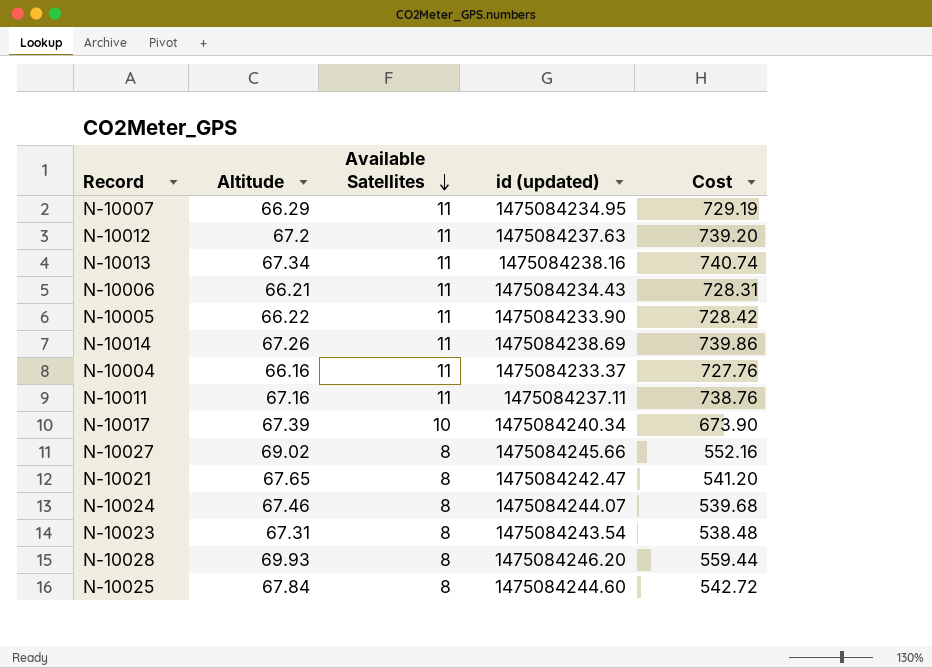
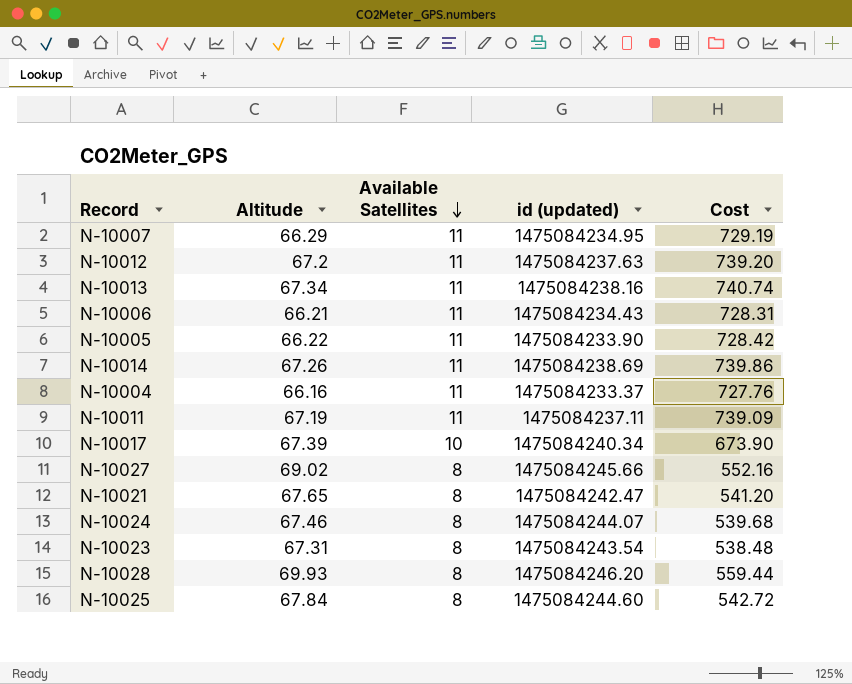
N-10011 | Altitude: 67.16 -> 67.19
N-10011 | Cost: 738.76 -> 739.09

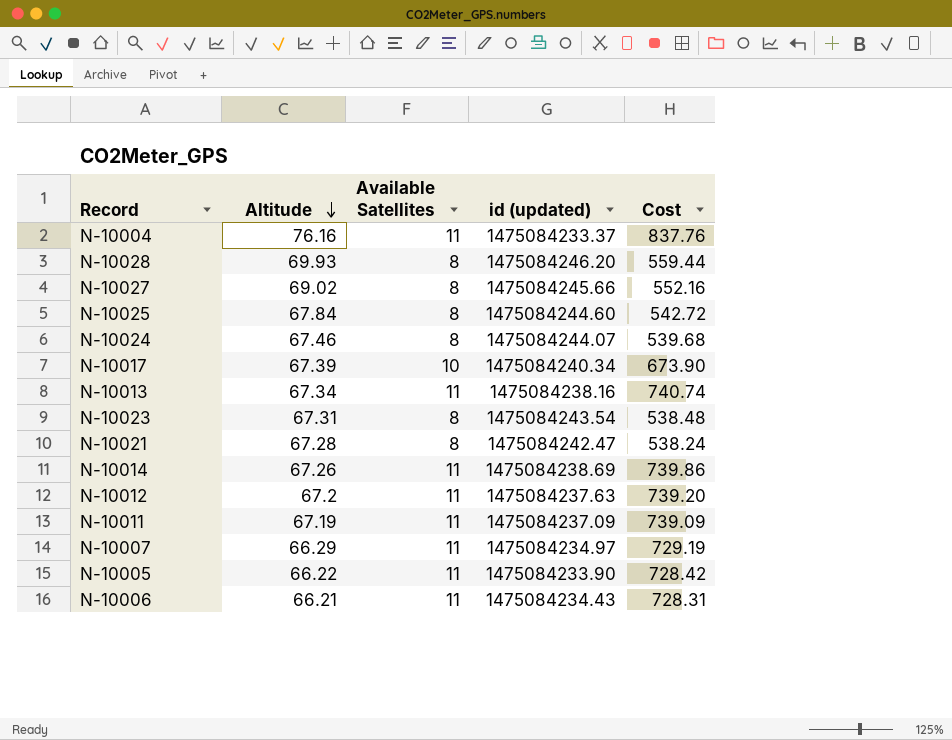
row order: Available Satellites descending -> Altitude descending
N-10004 | Altitude: 66.16 -> 76.16
N-10004 | Cost: 727.76 -> 837.76
N-10021 | Altitude: 67.65 -> 67.28
N-10021 | Cost: 541.20 -> 538.24
N-10011 | id (updated): 1475084237.11 -> 1475084237.09
N-10007 | id (updated): 1475084234.95 -> 1475084234.97

